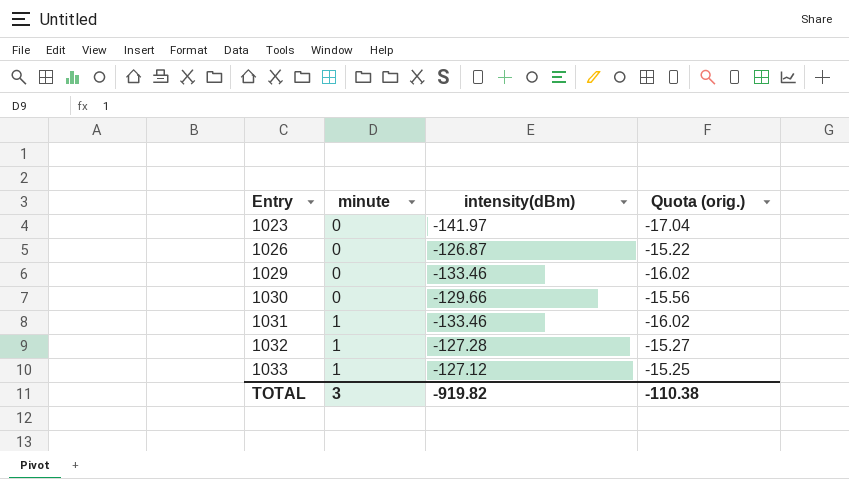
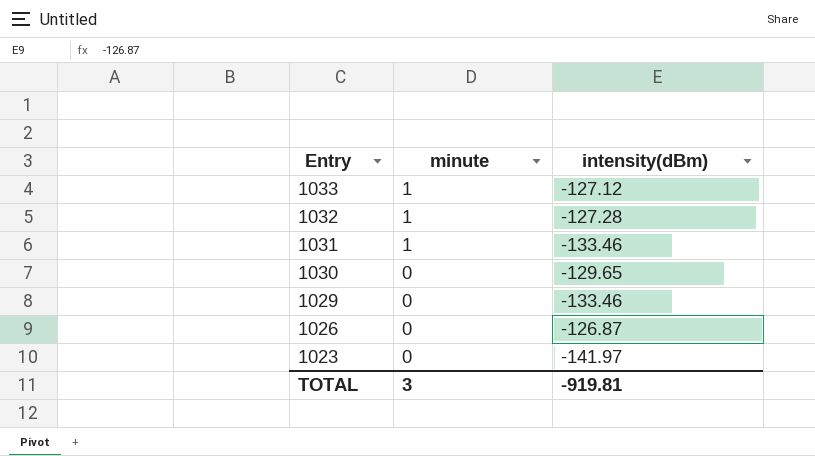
row order: Entry ascending -> Entry descending
column Quota (orig.) | formula: [intensity(dBm)] * 0.12 -> none
1030 | intensity(dBm): -129.66 -> -129.65
TOTAL | intensity(dBm): -919.82 -> -919.81

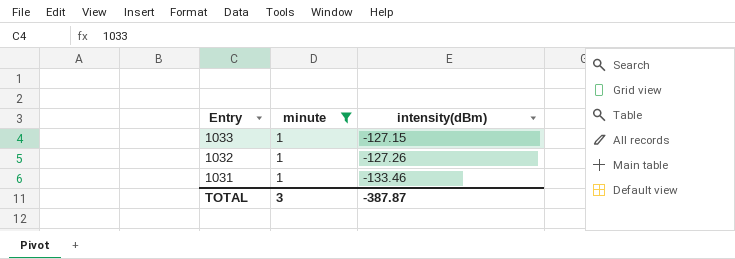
filter: none -> minute = 1
1033 | intensity(dBm): -127.12 -> -127.15
1032 | intensity(dBm): -127.28 -> -127.26
TOTAL | intensity(dBm): -919.81 -> -387.87

